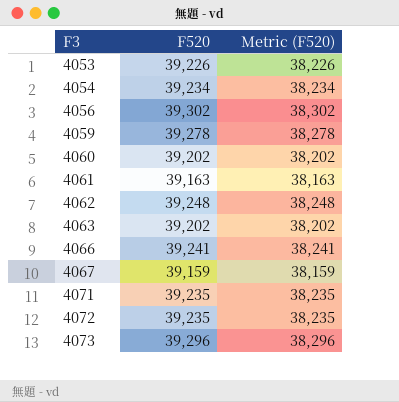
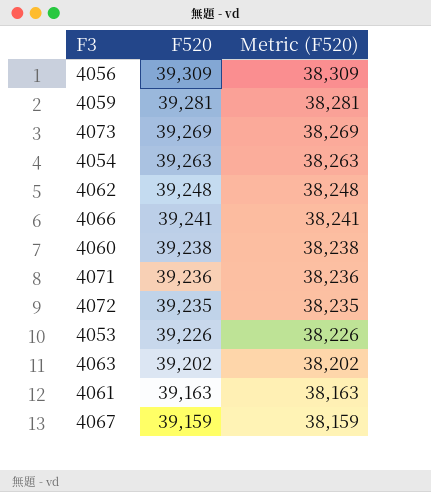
row order: F3 ascending -> F520 descending
4056 | F520: 39,302 -> 39,309
4056 | Metric (F520): 38,302 -> 38,309
4059 | F520: 39,278 -> 39,281
4059 | Metric (F520): 38,278 -> 38,281
4073 | F520: 39,296 -> 39,269
4073 | Metric (F520): 38,296 -> 38,269
4054 | F520: 39,234 -> 39,263
4054 | Metric (F520): 38,234 -> 38,263
4060 | F520: 39,202 -> 39,238
4060 | Metric (F520): 38,202 -> 38,238
4071 | F520: 39,235 -> 39,236
4071 | Metric (F520): 38,235 -> 38,236

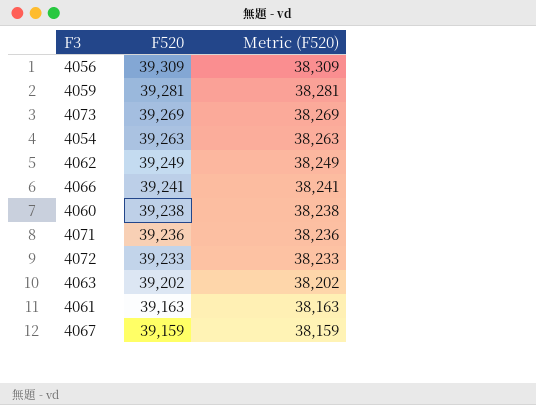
row 4053: 39,226 | 38,226 -> none
4062 | F520: 39,248 -> 39,249
4062 | Metric (F520): 38,248 -> 38,249
4072 | F520: 39,235 -> 39,233
4072 | Metric (F520): 38,235 -> 38,233

